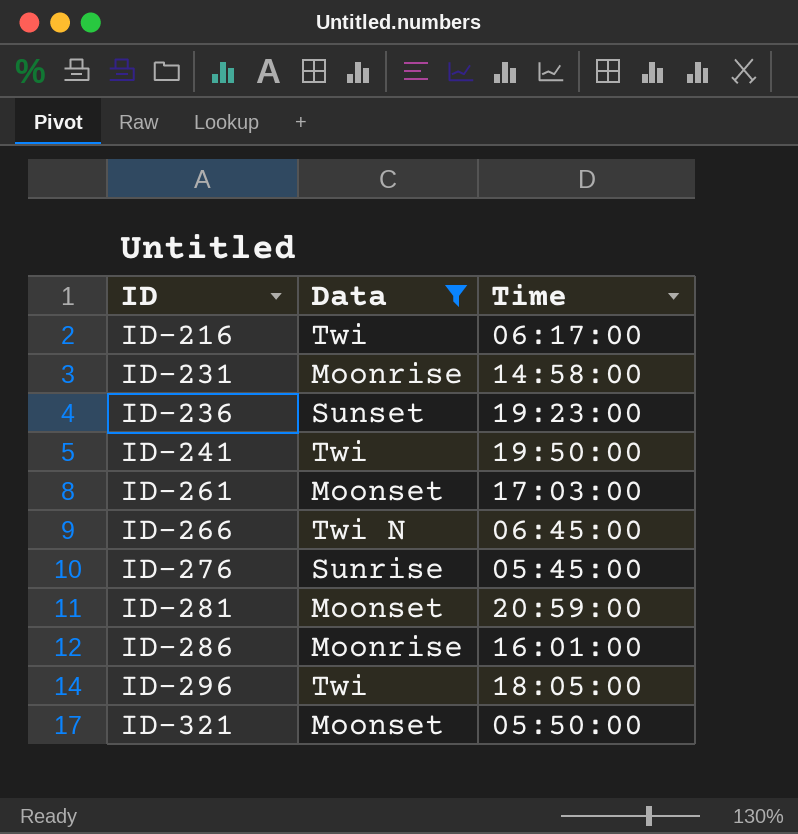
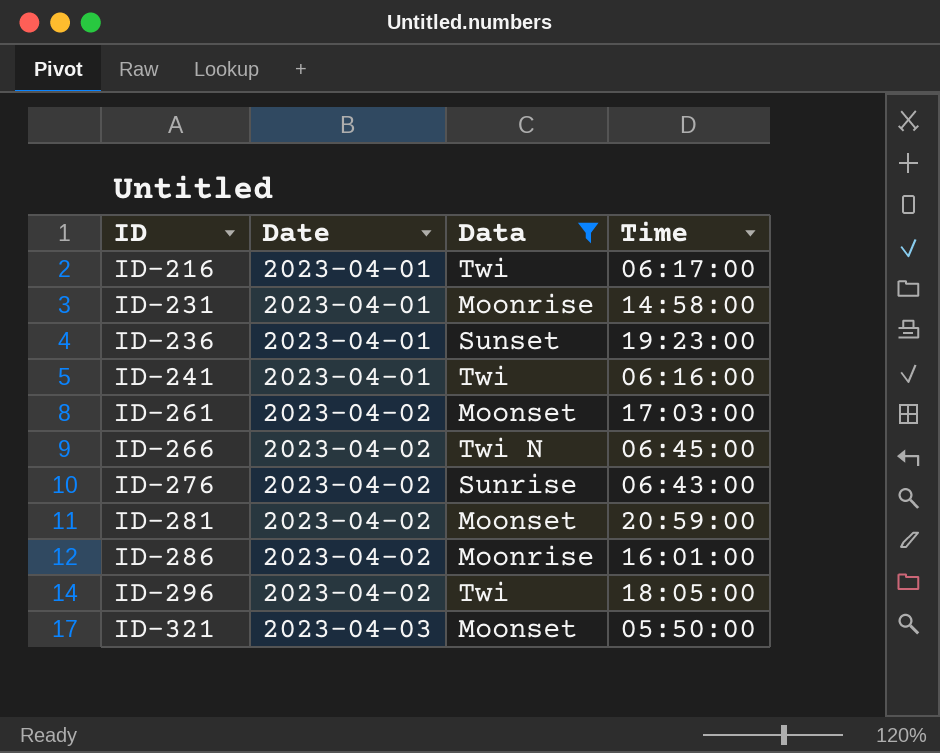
column Date | position: none -> 2
ID-241 | Time: 19:50:00 -> 06:16:00
ID-276 | Time: 05:45:00 -> 06:43:00

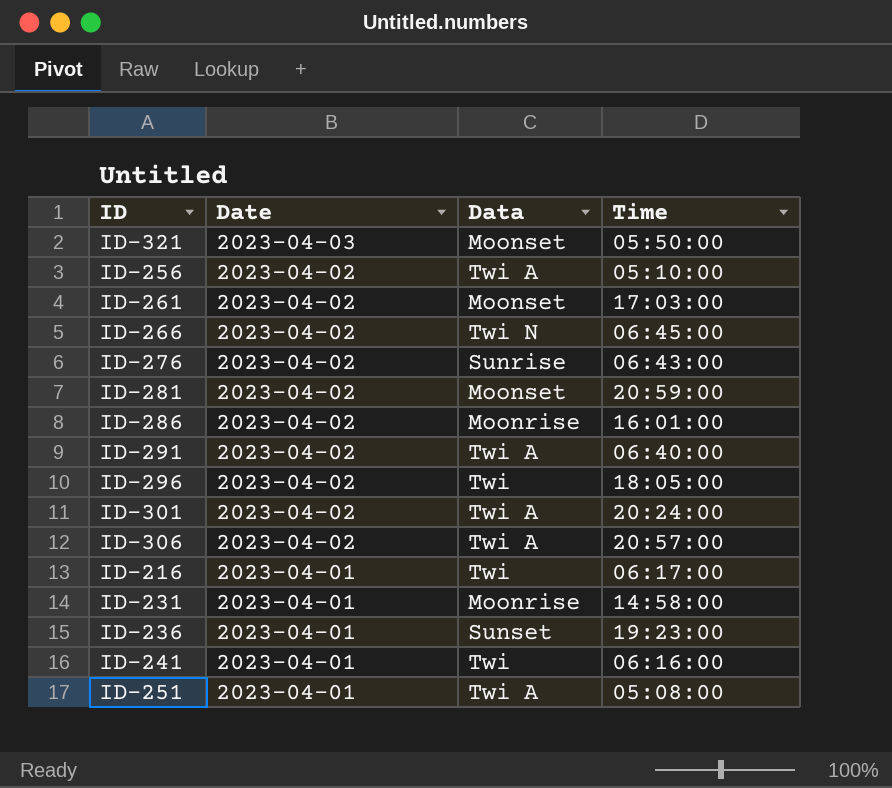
filter: Data != Twi A -> none
row order: ID ascending -> Date descending

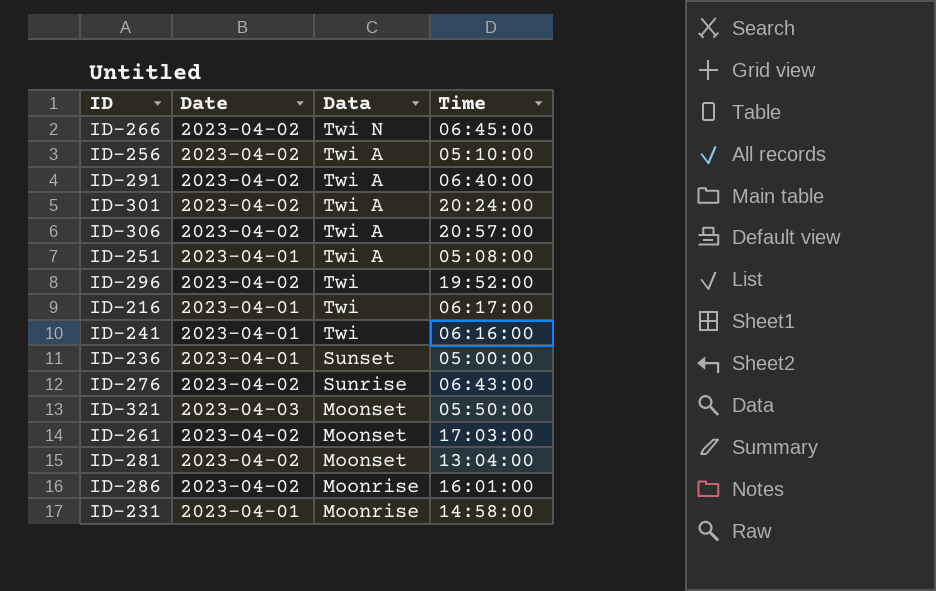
row order: Date descending -> Data descending
ID-296 | Time: 18:05:00 -> 19:52:00
ID-236 | Time: 19:23:00 -> 05:00:00
ID-281 | Time: 20:59:00 -> 13:04:00

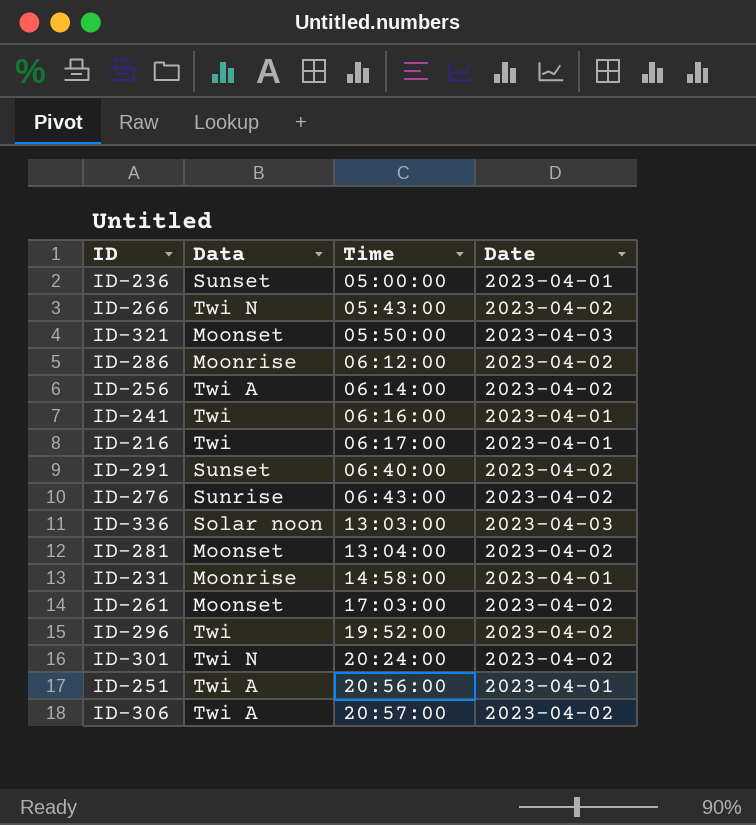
row order: Data descending -> Time ascending
column Date | position: 2 -> 4
ID-266 | Time: 06:45:00 -> 05:43:00
ID-286 | Time: 16:01:00 -> 06:12:00
ID-256 | Time: 05:10:00 -> 06:14:00
ID-291 | Data: Twi A -> Sunset
row ID-336: none -> Solar noon | 13:03:00 | 2023-04-03
ID-301 | Data: Twi A -> Twi N
ID-251 | Time: 05:08:00 -> 20:56:00

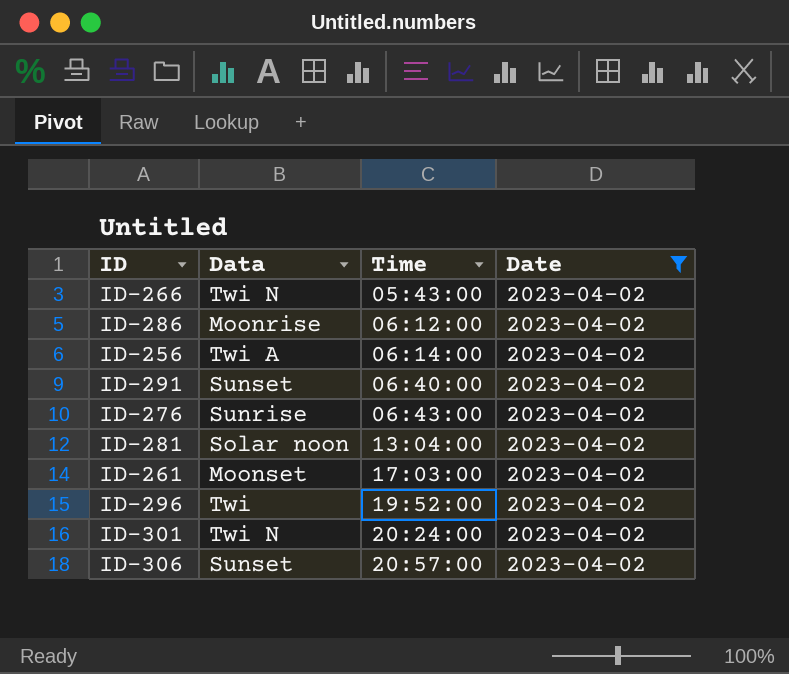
filter: none -> Date = 2023-04-02
ID-281 | Data: Moonset -> Solar noon
ID-306 | Data: Twi A -> Sunset

